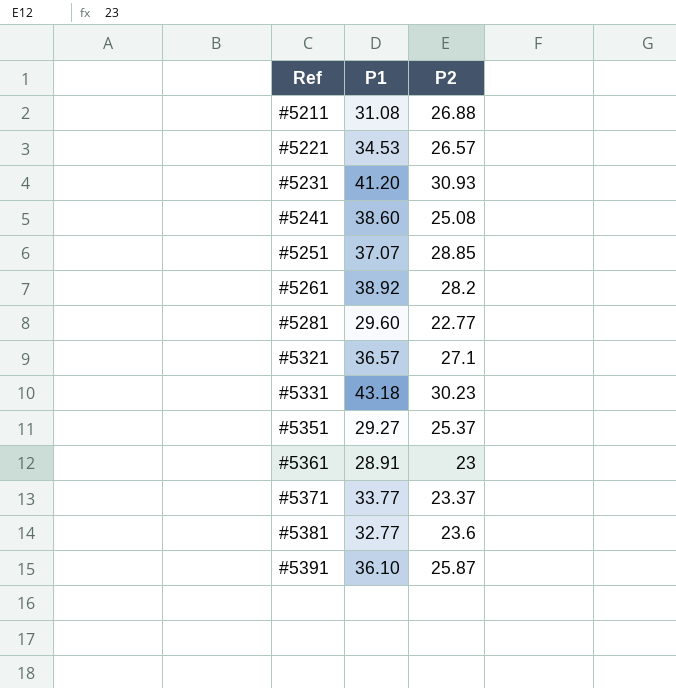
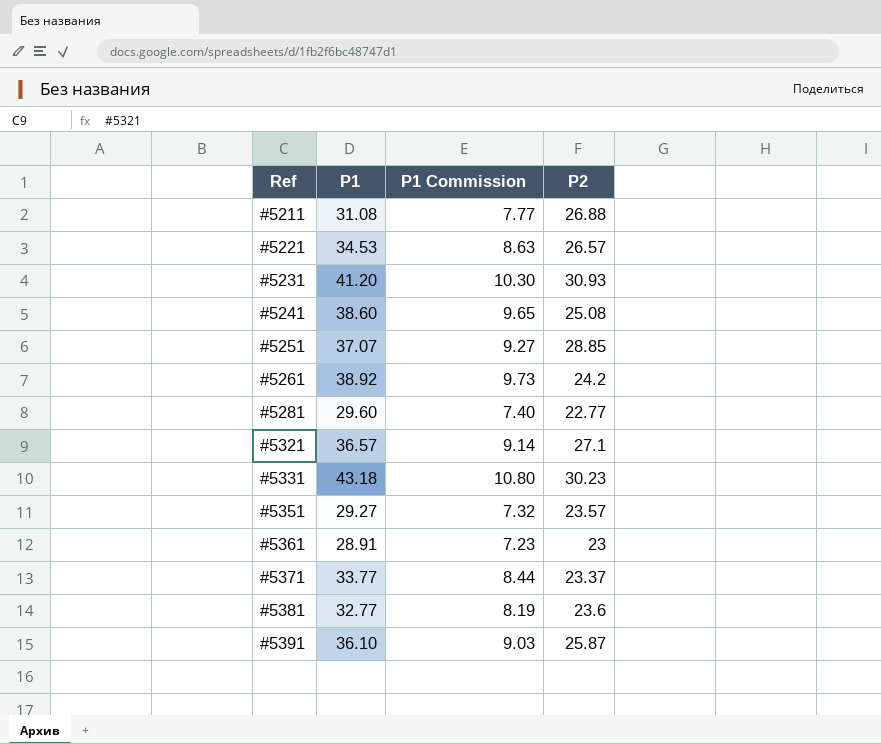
column P1 Commission | formula: none -> [P1] * 0.25
#5261 | P2: 28.2 -> 24.2
#5351 | P2: 25.37 -> 23.57

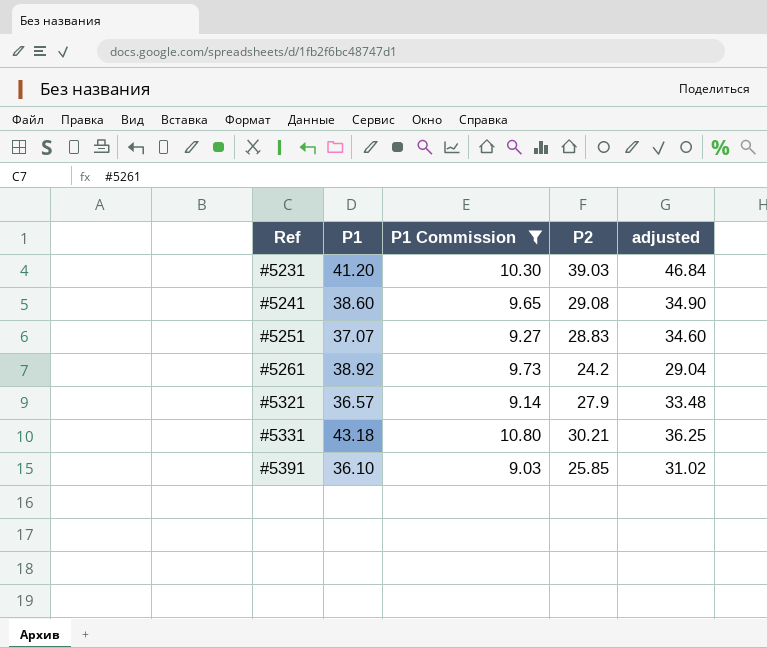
filter: none -> P1 Commission >= 9.03
column adjusted | formula: none -> [P2] * 1.2
#5231 | P2: 30.93 -> 39.03
#5241 | P2: 25.08 -> 29.08
#5251 | P2: 28.85 -> 28.83
#5321 | P2: 27.1 -> 27.9
#5331 | P2: 30.23 -> 30.21
#5391 | P2: 25.87 -> 25.85

